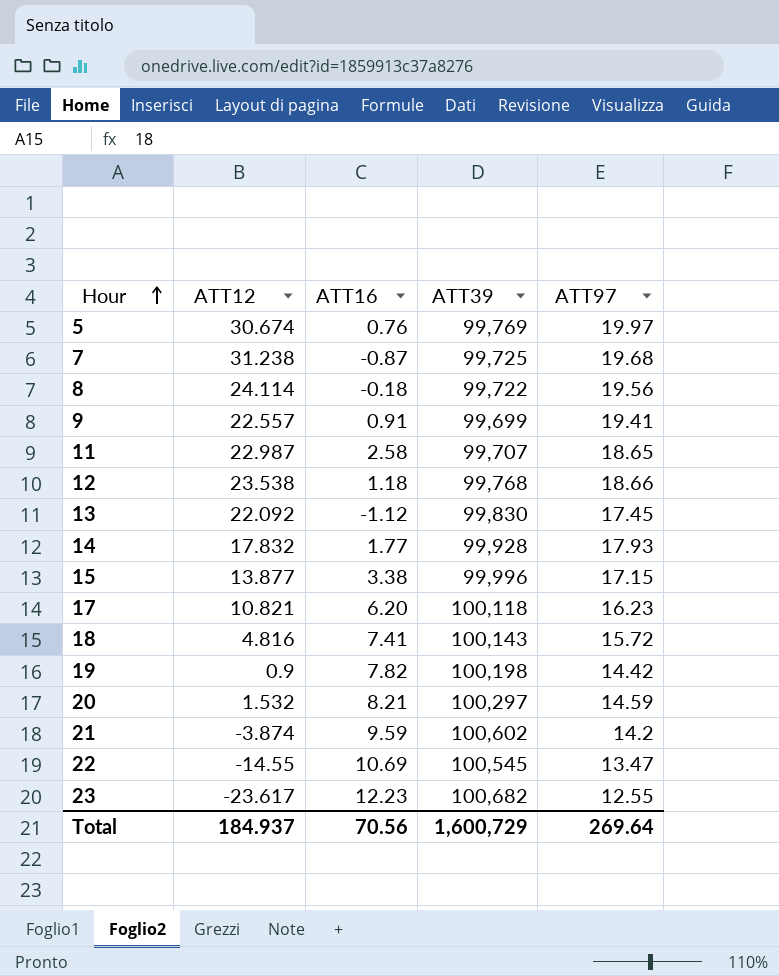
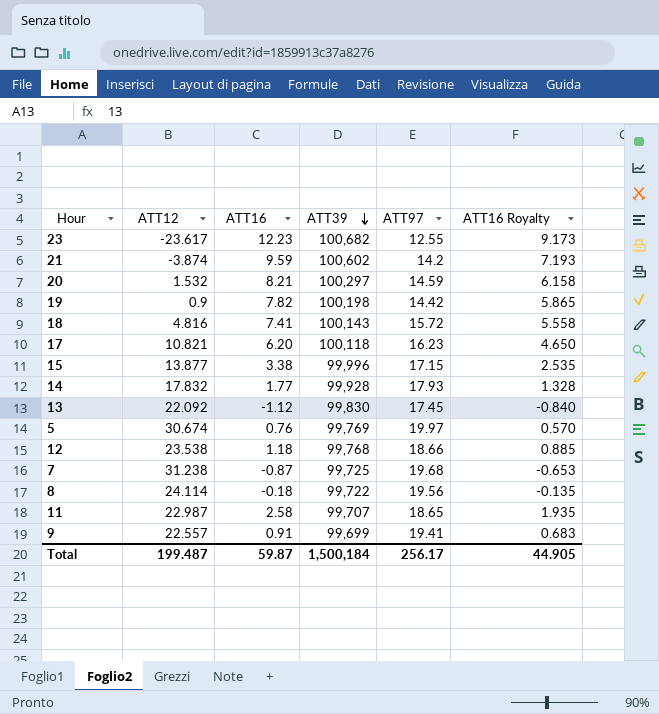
row order: Hour ascending -> ATT39 descending
column ATT16 Royalty | formula: none -> [ATT16] * 0.75
row 22: -14.55 | 10.69 | 100,545 | 13.47 -> none
Total | ATT12: 184.937 -> 199.487
Total | ATT16: 70.56 -> 59.87
Total | ATT39: 1,600,729 -> 1,500,184
Total | ATT97: 269.64 -> 256.17

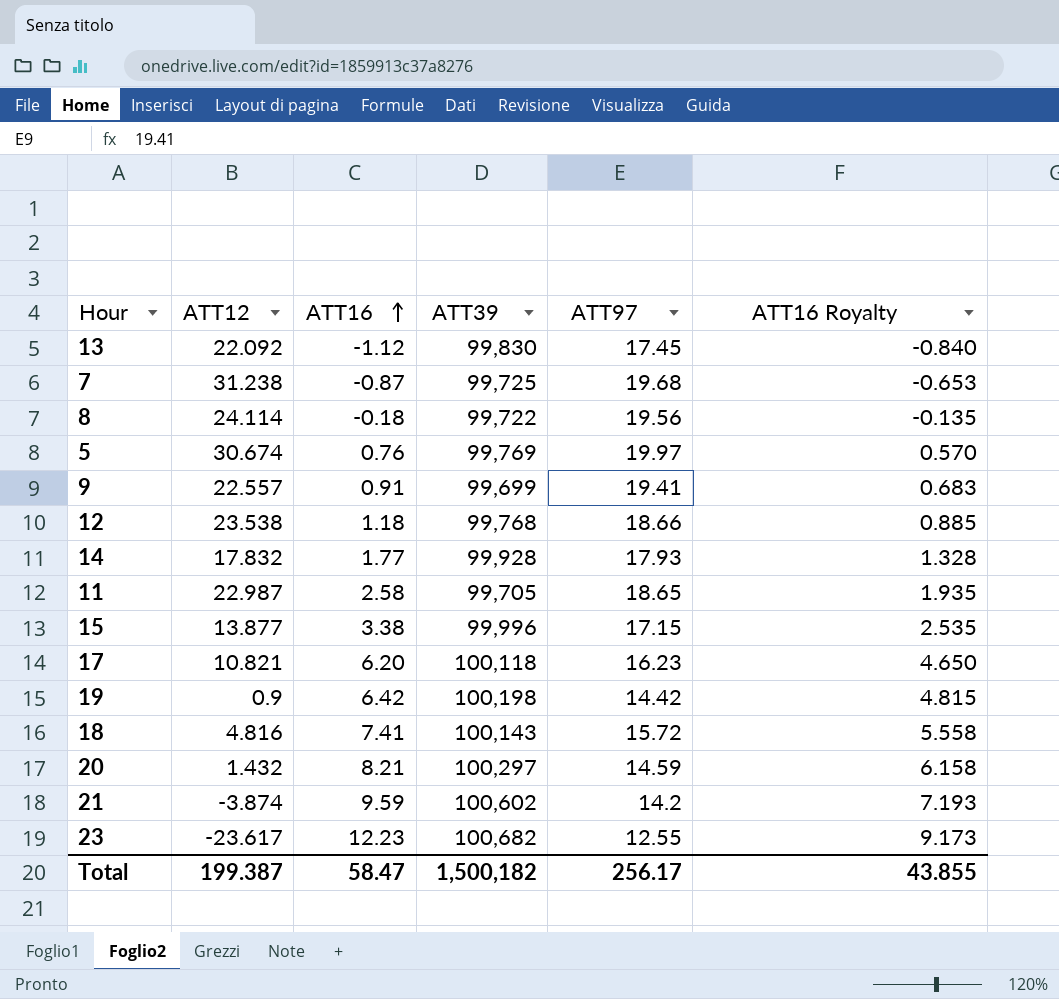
row order: ATT39 descending -> ATT16 ascending
11 | ATT39: 99,707 -> 99,705
19 | ATT16: 7.82 -> 6.42
19 | ATT16 Royalty: 5.865 -> 4.815
20 | ATT12: 1.532 -> 1.432
Total | ATT12: 199.487 -> 199.387
Total | ATT16: 59.87 -> 58.47
Total | ATT39: 1,500,184 -> 1,500,182
Total | ATT16 Royalty: 44.905 -> 43.855

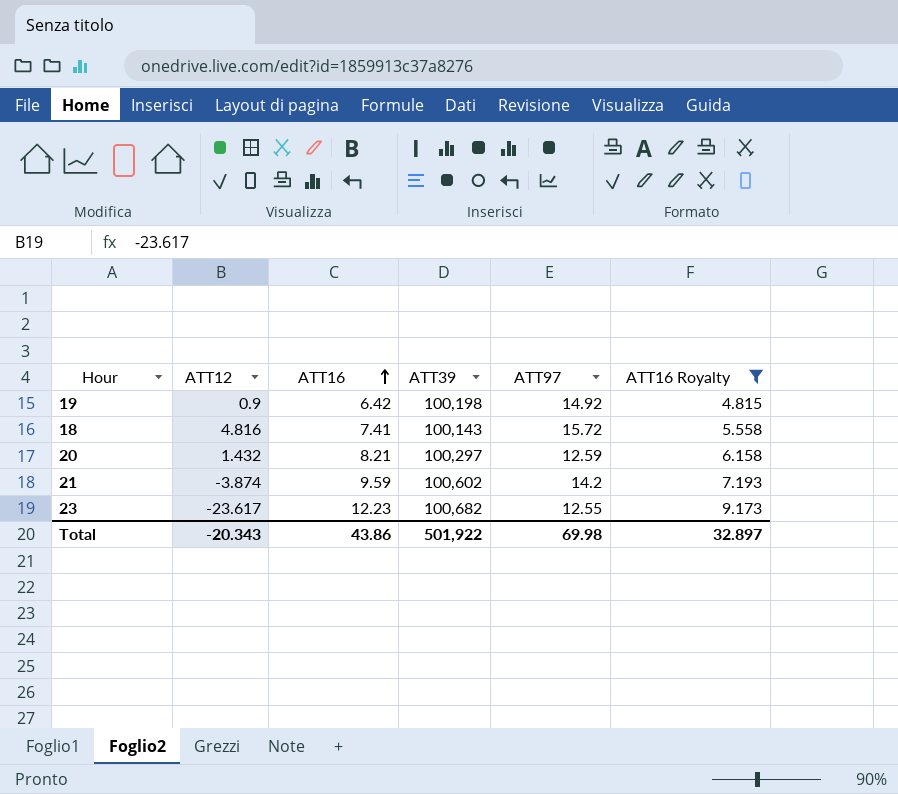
filter: none -> ATT16 Royalty >= 4.815
19 | ATT97: 14.42 -> 14.92
20 | ATT97: 14.59 -> 12.59
Total | ATT12: 199.387 -> -20.343
Total | ATT16: 58.47 -> 43.86
Total | ATT39: 1,500,182 -> 501,922
Total | ATT97: 256.17 -> 69.98
Total | ATT16 Royalty: 43.855 -> 32.897

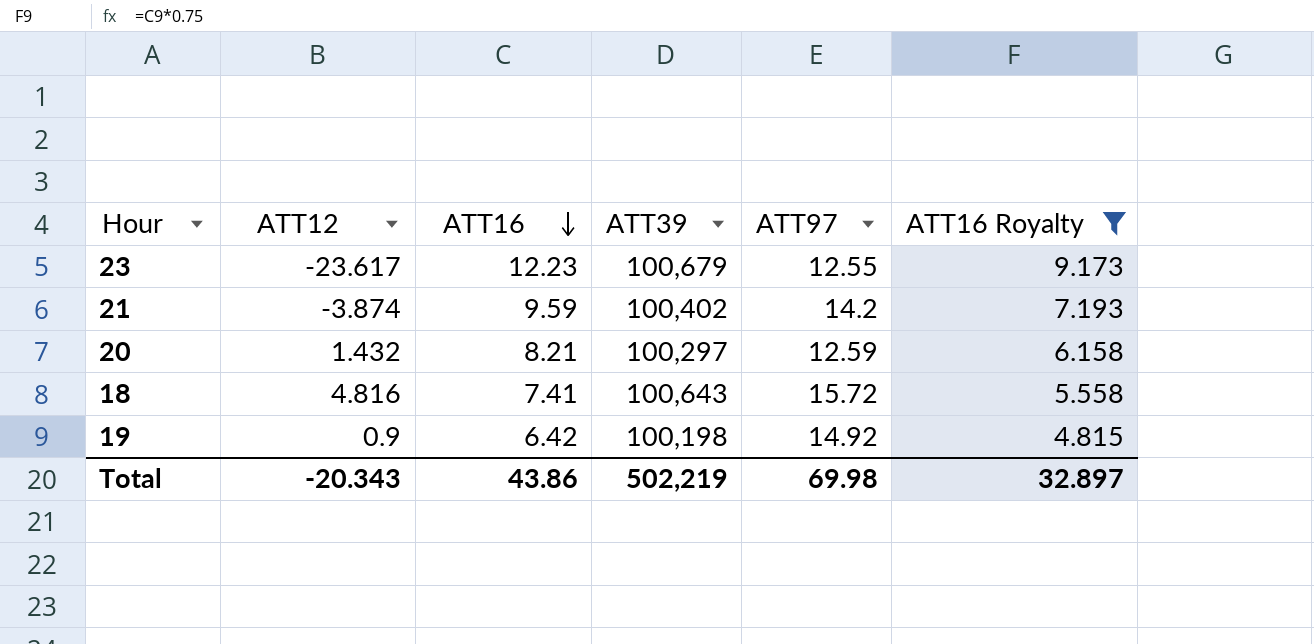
row order: ATT16 ascending -> ATT16 descending
23 | ATT39: 100,682 -> 100,679
21 | ATT39: 100,602 -> 100,402
18 | ATT39: 100,143 -> 100,643
Total | ATT39: 501,922 -> 502,219

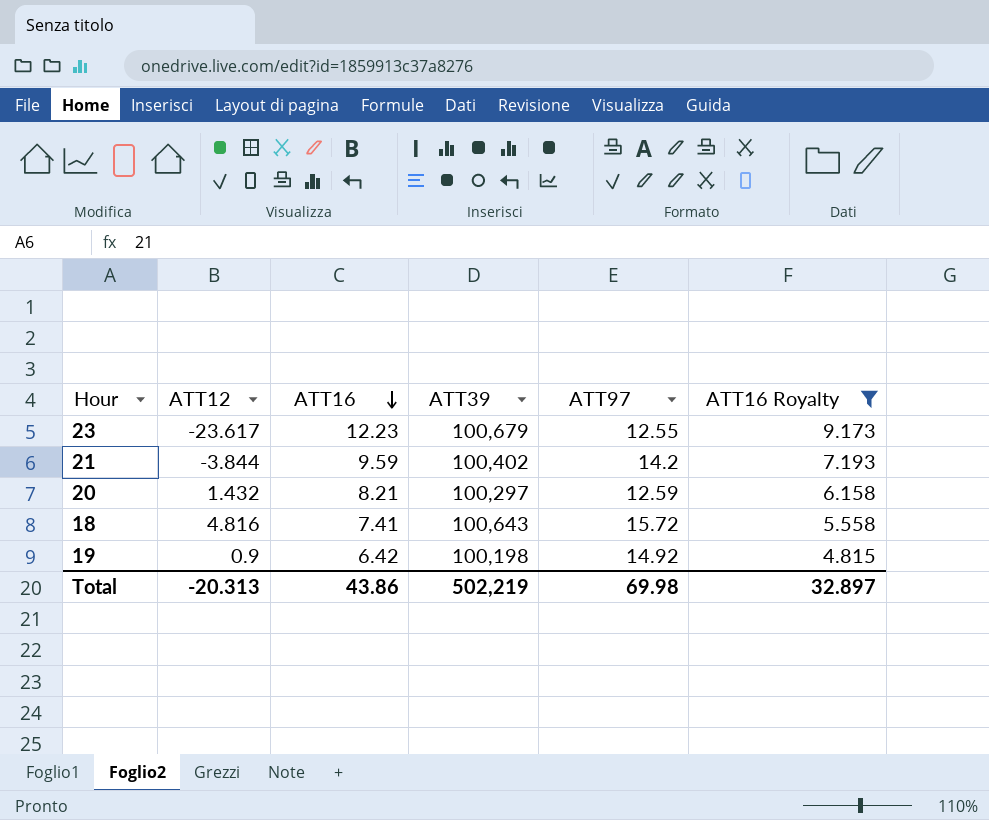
21 | ATT12: -3.874 -> -3.844
Total | ATT12: -20.343 -> -20.313

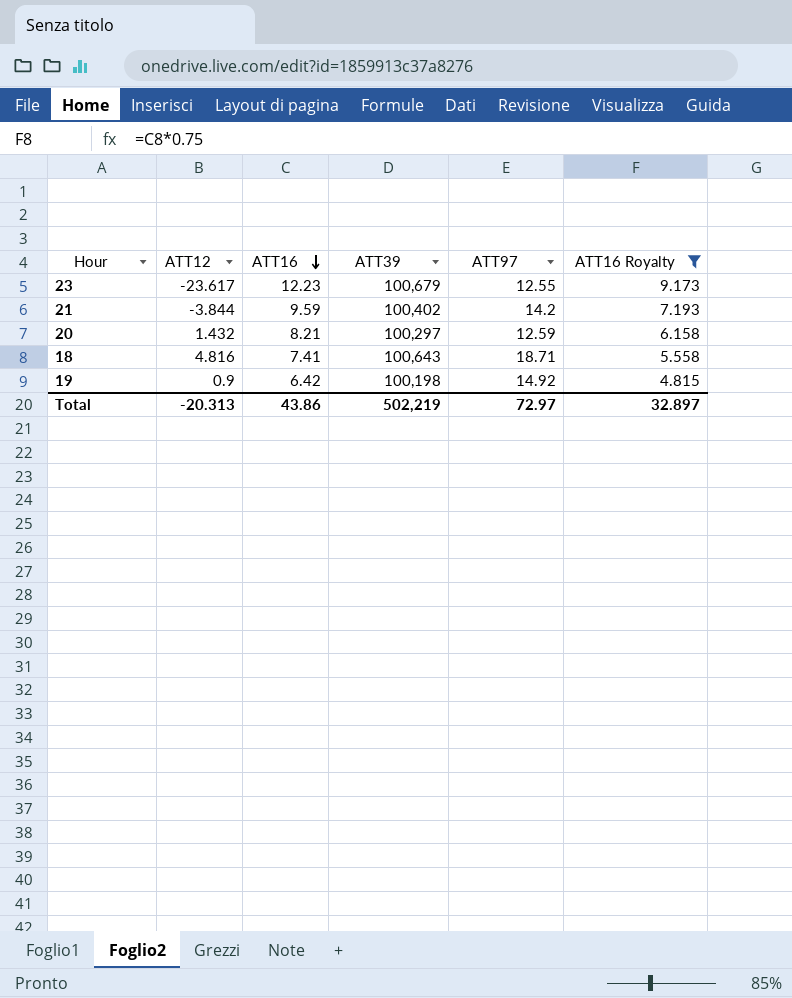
18 | ATT97: 15.72 -> 18.71
Total | ATT97: 69.98 -> 72.97

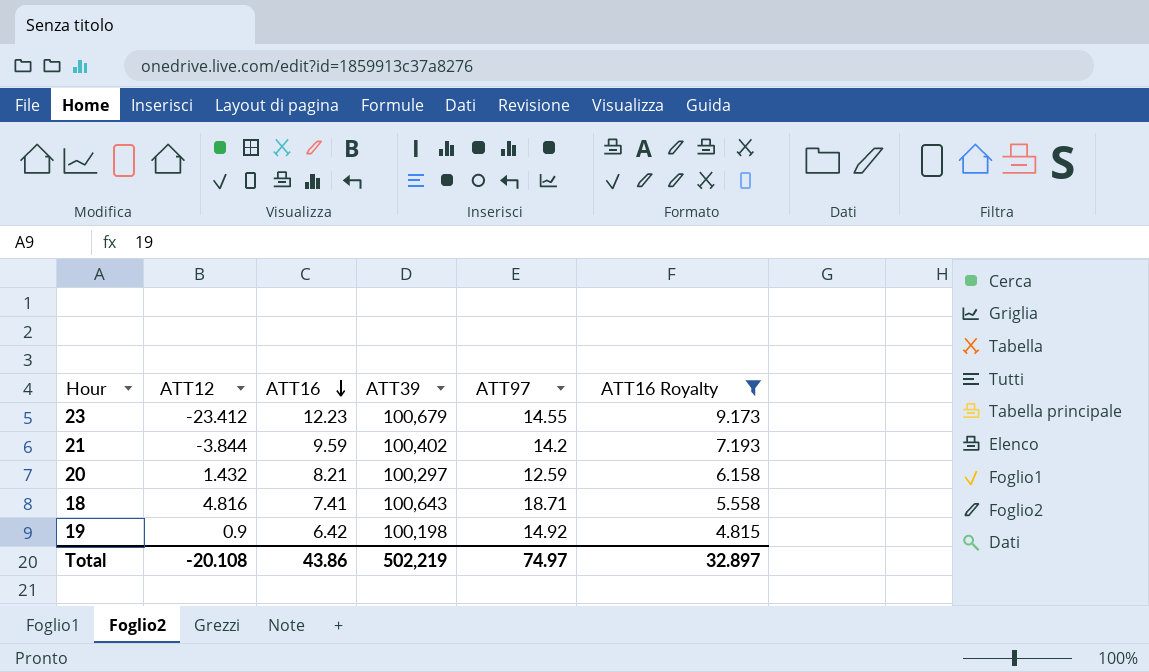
23 | ATT12: -23.617 -> -23.412
23 | ATT97: 12.55 -> 14.55
Total | ATT12: -20.313 -> -20.108
Total | ATT97: 72.97 -> 74.97

